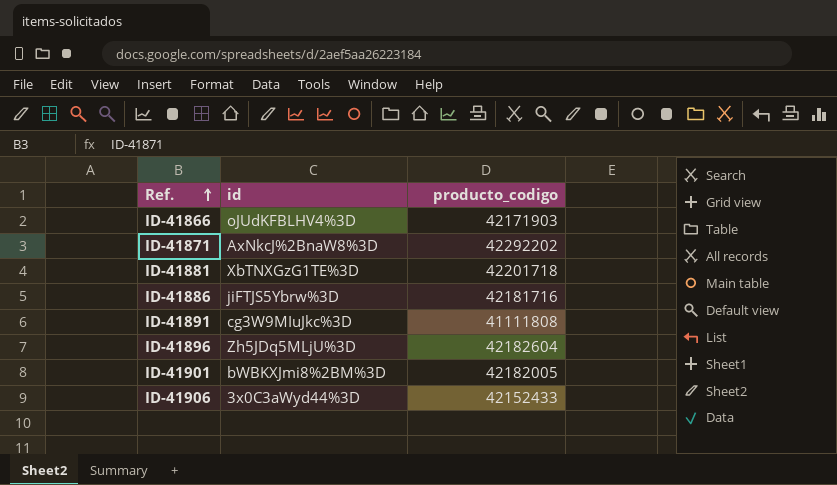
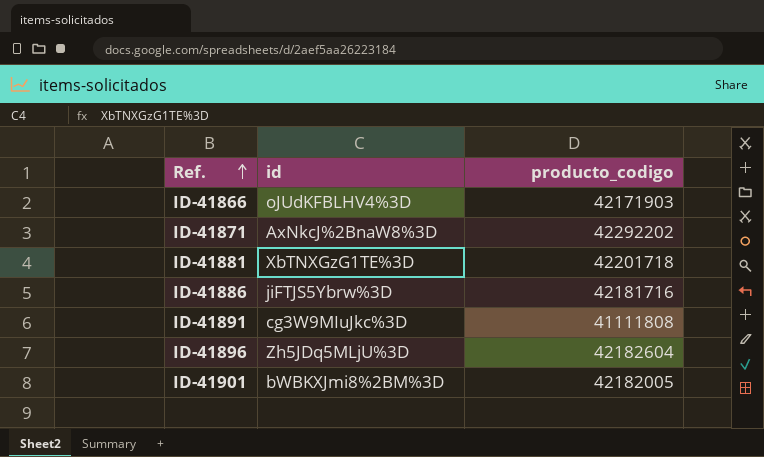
row ID-41906: 3x0C3aWyd44%3D | 42152433 -> none

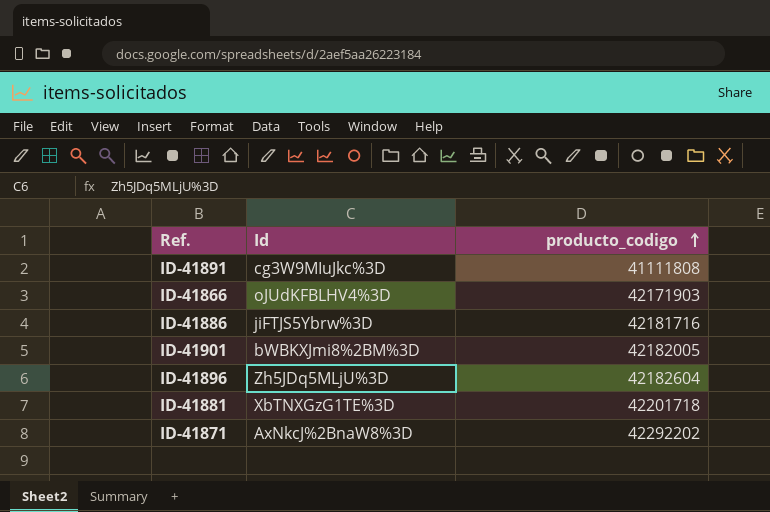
row order: Ref. ascending -> producto_codigo ascending
column name: id -> Id

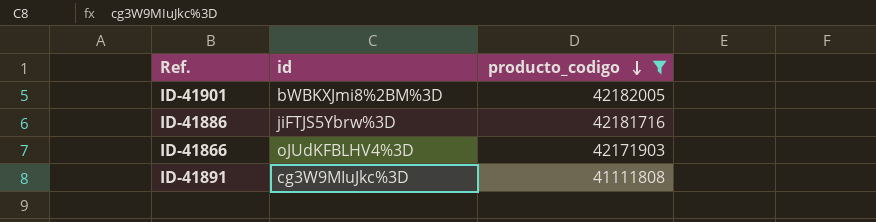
filter: none -> producto_codigo <= 42182005
row order: producto_codigo ascending -> producto_codigo descending
column name: Id -> id

